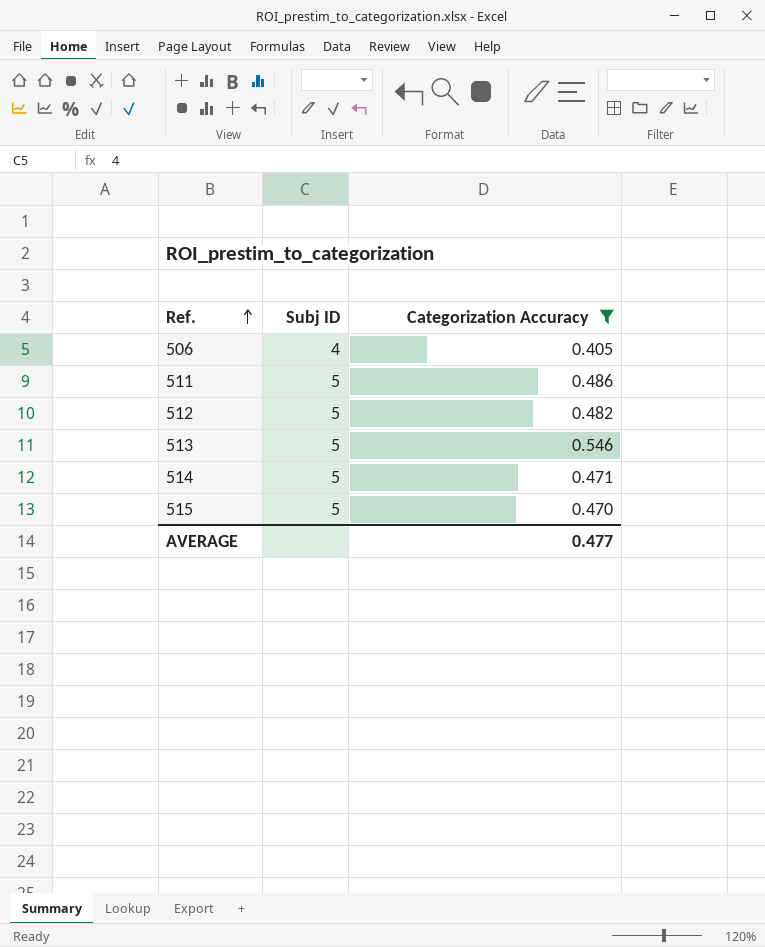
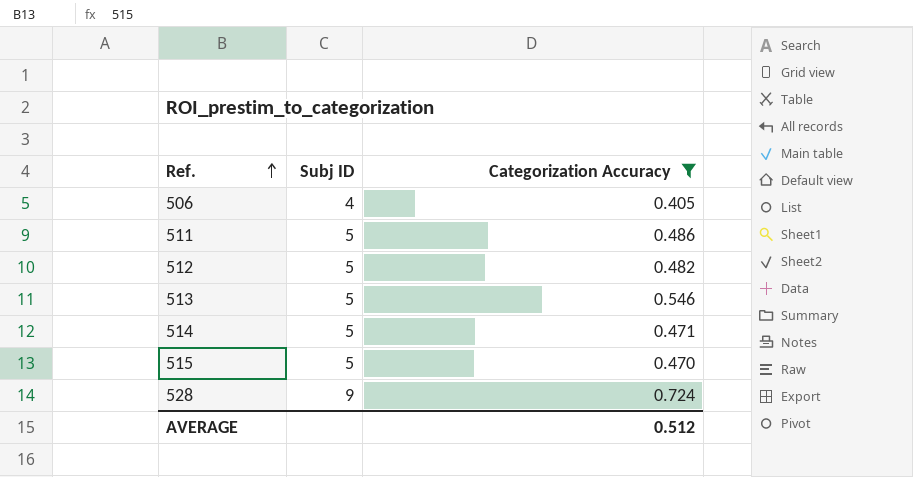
row 528: none -> 9 | 0.724
AVERAGE | Categorization Accuracy: 0.477 -> 0.512

